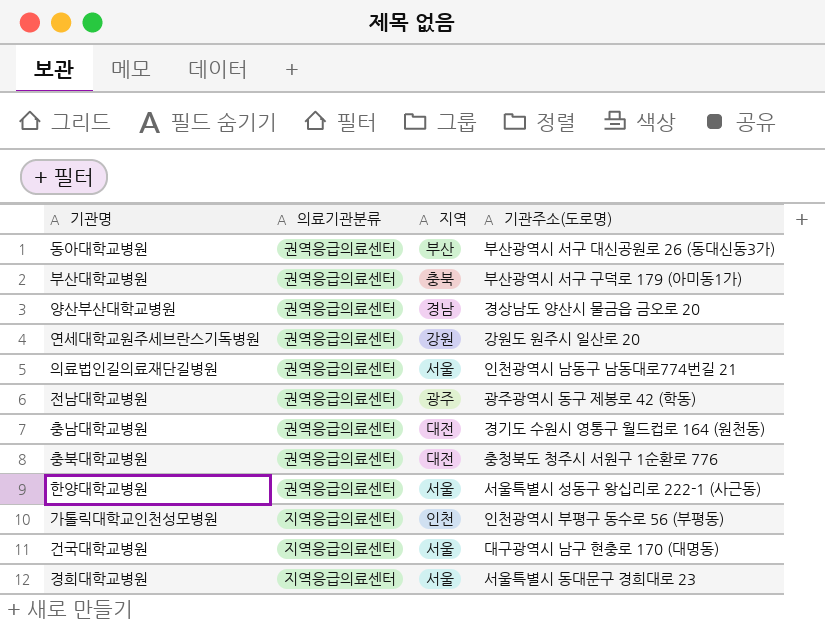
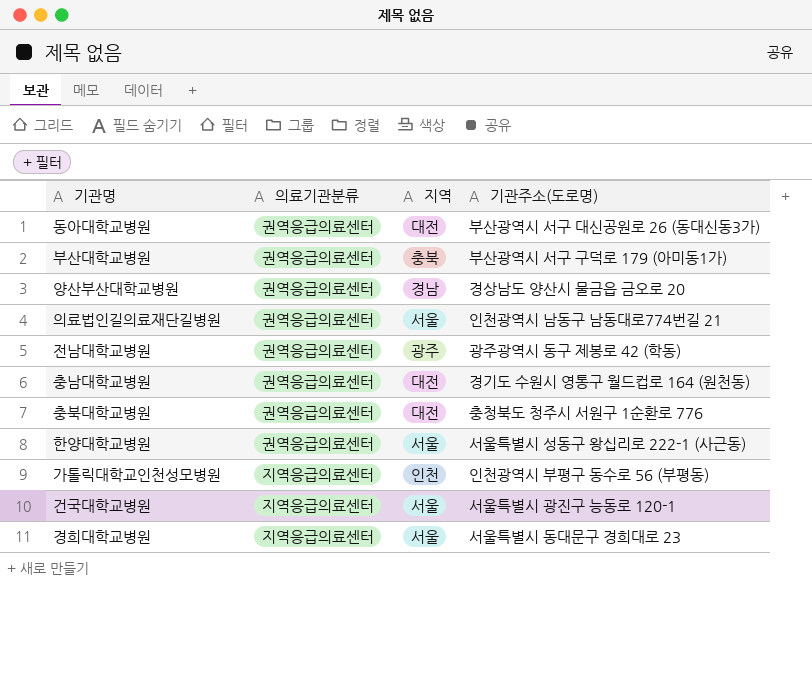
row 연세대학교원주세브란스기독병원: 권역응급의료센터 | 강원 | 강원도 원주시 일산로 20 -> none
동아대학교병원 | 지역: 부산 -> 대전
건국대학교병원 | 기관주소(도로명): 대구광역시 남구 현충로 170 (대명동) -> 서울특별시 광진구 능동로 120-1

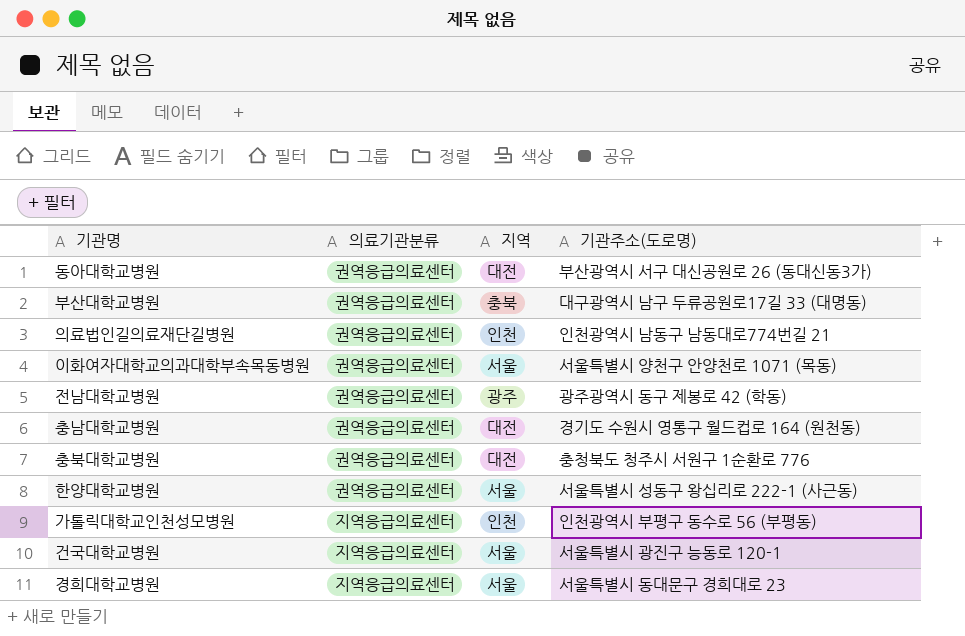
row 양산부산대학교병원: 권역응급의료센터 | 경남 | 경상남도 양산시 물금읍 금오로 20 -> none
부산대학교병원 | 기관주소(도로명): 부산광역시 서구 구덕로 179 (아미동1가) -> 대구광역시 남구 두류공원로17길 33 (대명동)
의료법인길의료재단길병원 | 지역: 서울 -> 인천
row 이화여자대학교의과대학부속목동병원: none -> 권역응급의료센터 | 서울 | 서울특별시 양천구 안양천로 1071 (목동)

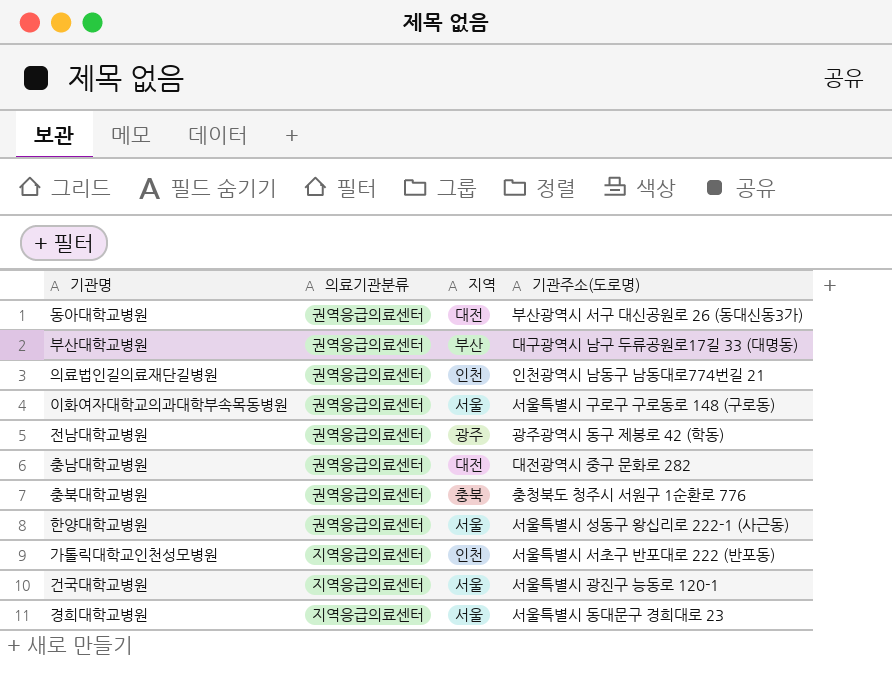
부산대학교병원 | 지역: 충북 -> 부산
이화여자대학교의과대학부속목동병원 | 기관주소(도로명): 서울특별시 양천구 안양천로 1071 (목동) -> 서울특별시 구로구 구로동로 148 (구로동)
충남대학교병원 | 기관주소(도로명): 경기도 수원시 영통구 월드컵로 164 (원천동) -> 대전광역시 중구 문화로 282
충북대학교병원 | 지역: 대전 -> 충북
가톨릭대학교인천성모병원 | 기관주소(도로명): 인천광역시 부평구 동수로 56 (부평동) -> 서울특별시 서초구 반포대로 222 (반포동)

